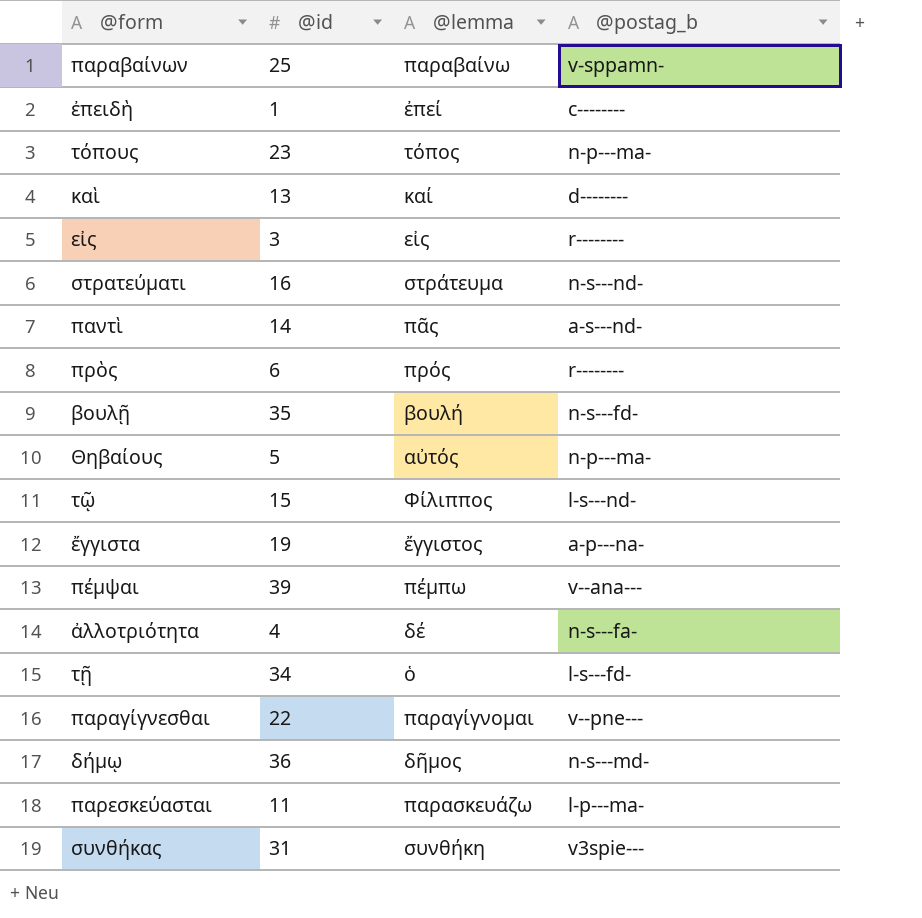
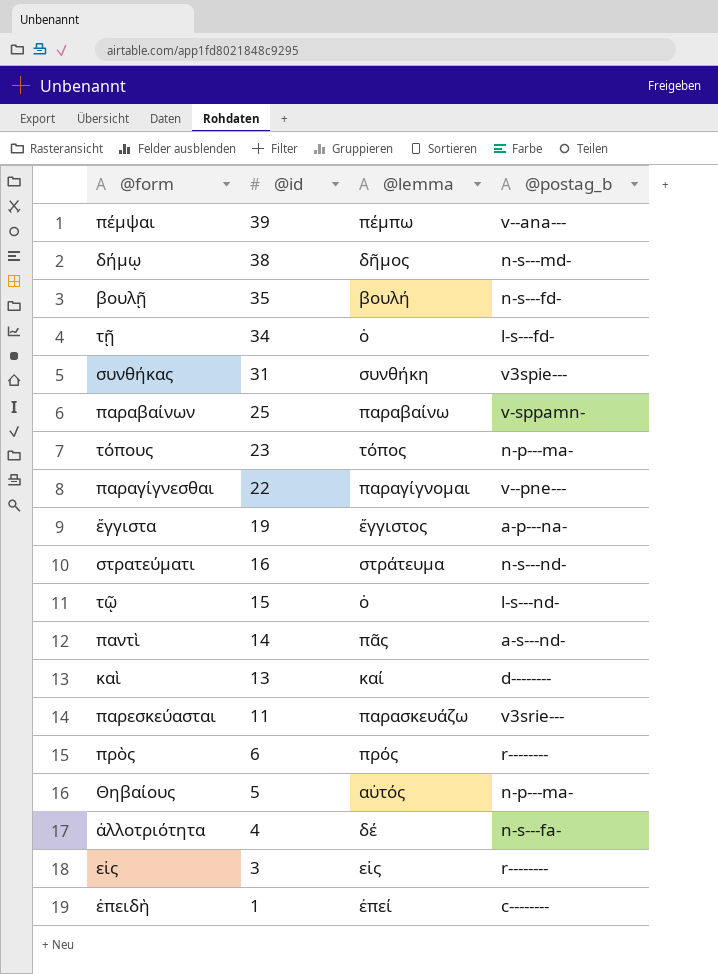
row order: none -> @id descending
δήμῳ | @id: 36 -> 38
τῷ | @lemma: Φίλιππος -> ὁ
παρεσκεύασται | @postag_b: l-p---ma- -> v3srie---

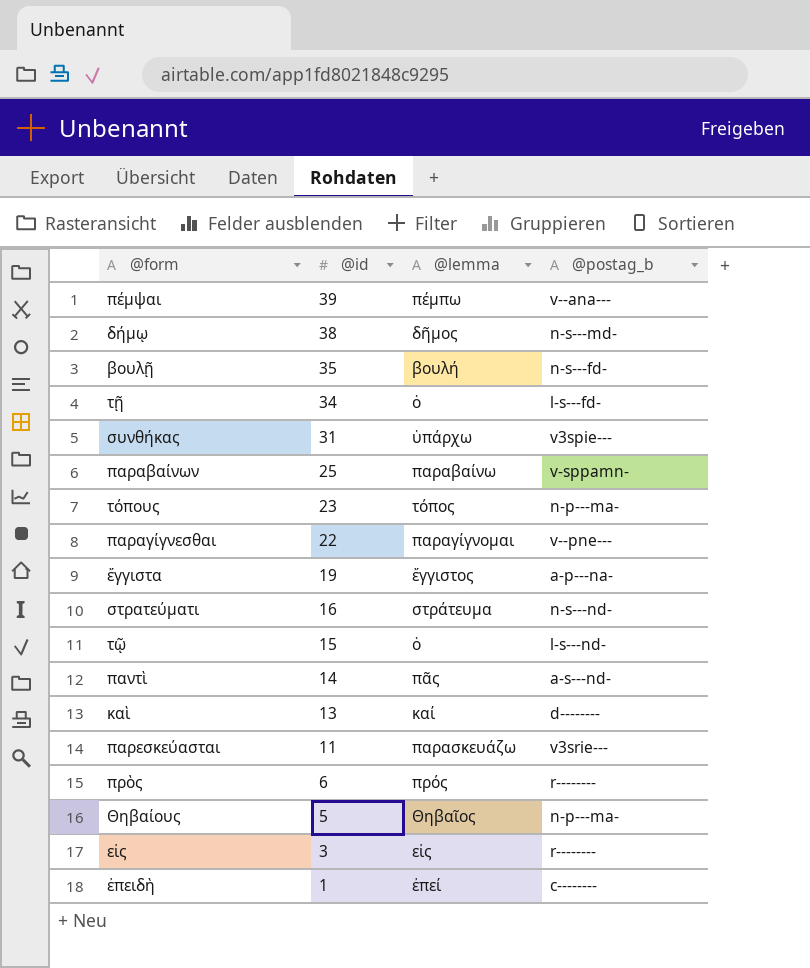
row ἀλλοτριότητα: 4 | δέ | n-s---fa- -> none
συνθήκας | @lemma: συνθήκη -> ὑπάρχω
Θηβαίους | @lemma: αὐτός -> Θηβαῖος

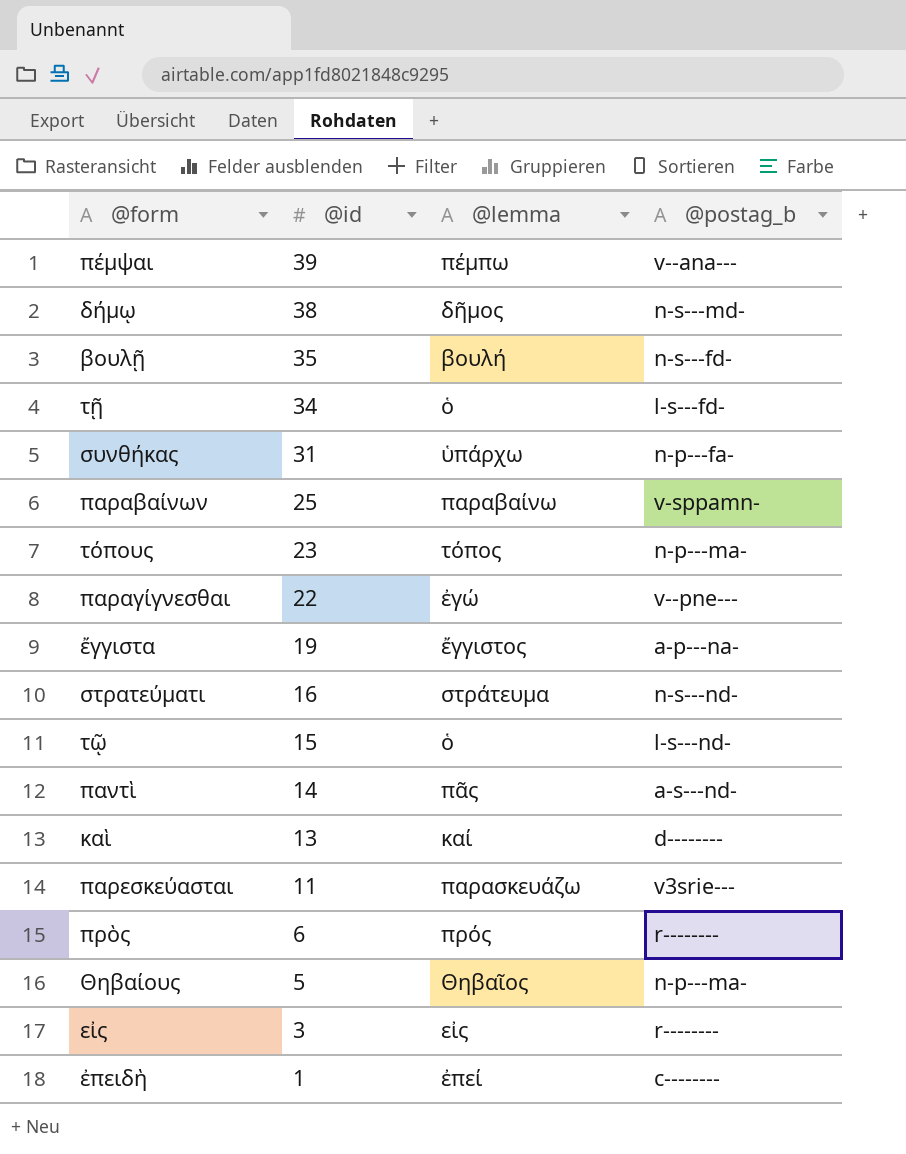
συνθήκας | @postag_b: v3spie--- -> n-p---fa-
παραγίγνεσθαι | @lemma: παραγίγνομαι -> ἐγώ

